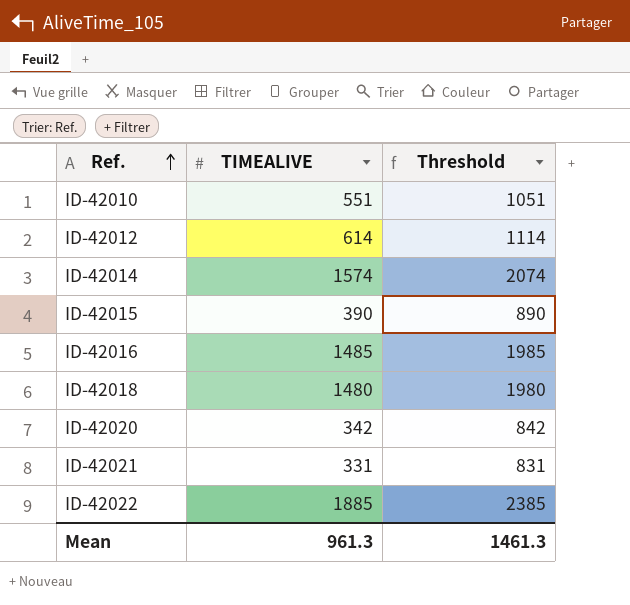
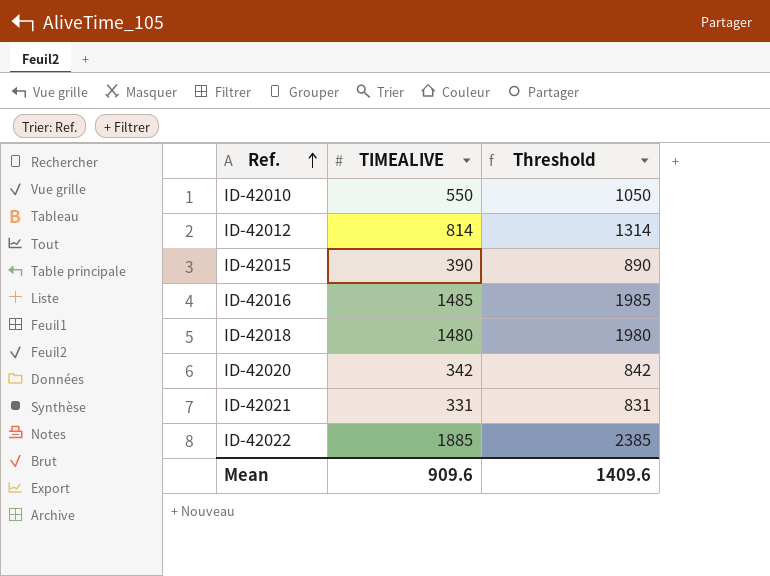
row ID-42014: 1574 | 2074 -> none
ID-42010 | TIMEALIVE: 551 -> 550
ID-42010 | Threshold: 1051 -> 1050
ID-42012 | TIMEALIVE: 614 -> 814
ID-42012 | Threshold: 1114 -> 1314
Mean | TIMEALIVE: 961.3 -> 909.6
Mean | Threshold: 1461.3 -> 1409.6

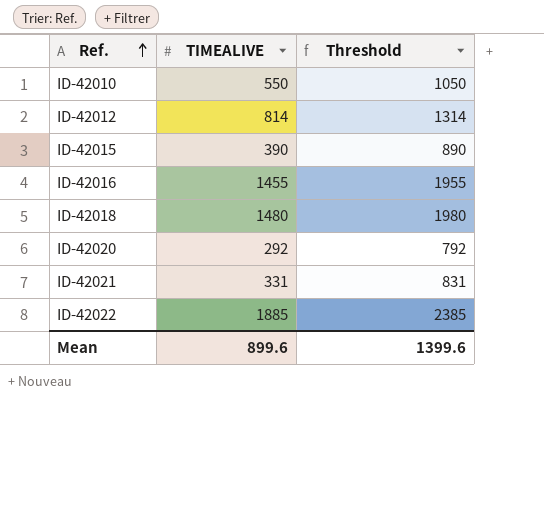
ID-42016 | TIMEALIVE: 1485 -> 1455
ID-42016 | Threshold: 1985 -> 1955
ID-42020 | TIMEALIVE: 342 -> 292
ID-42020 | Threshold: 842 -> 792
Mean | TIMEALIVE: 909.6 -> 899.6
Mean | Threshold: 1409.6 -> 1399.6

